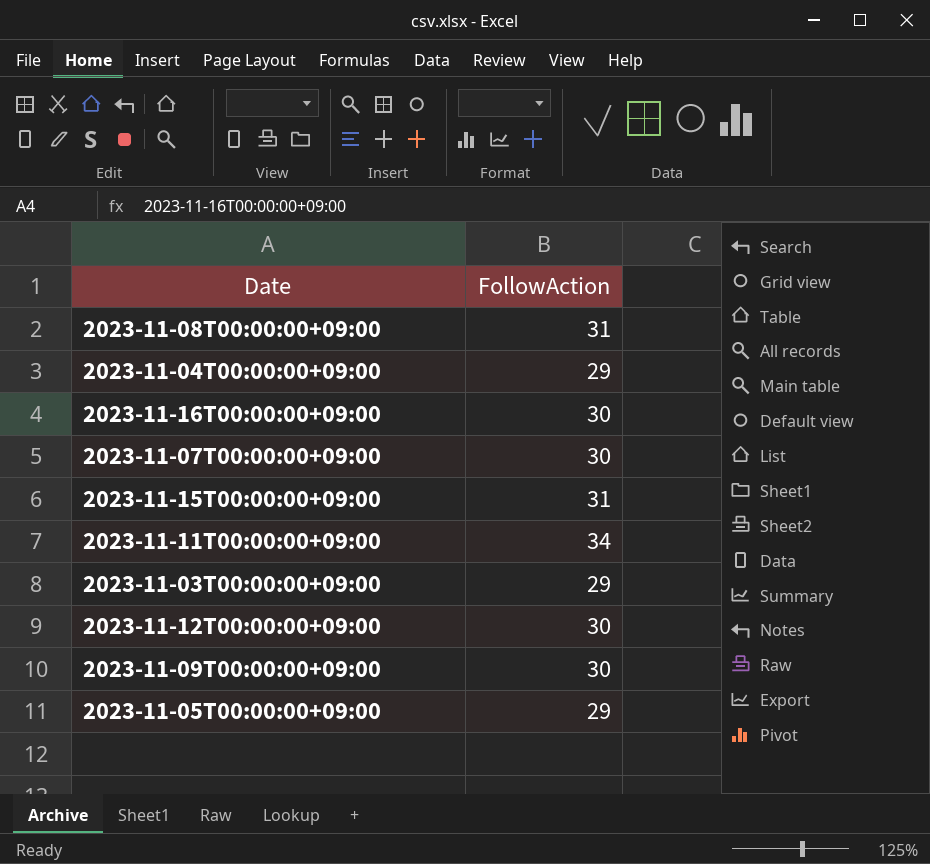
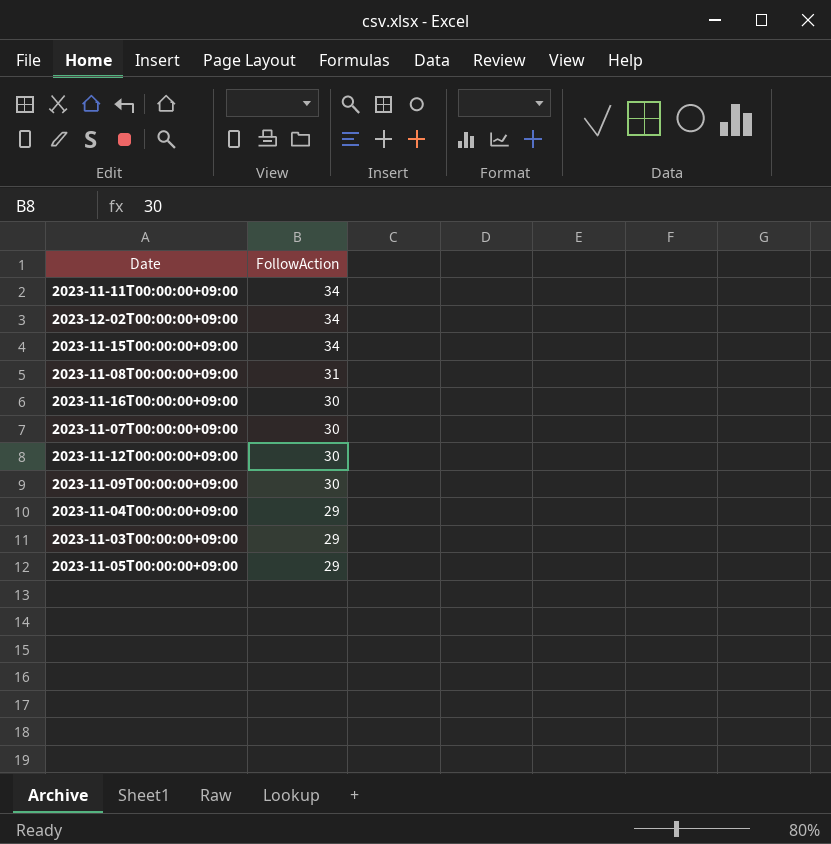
row order: none -> FollowAction descending
row 2023-12-02T00:00:00+09:00: none -> 34
2023-11-15T00:00:00+09:00 | FollowAction: 31 -> 34

